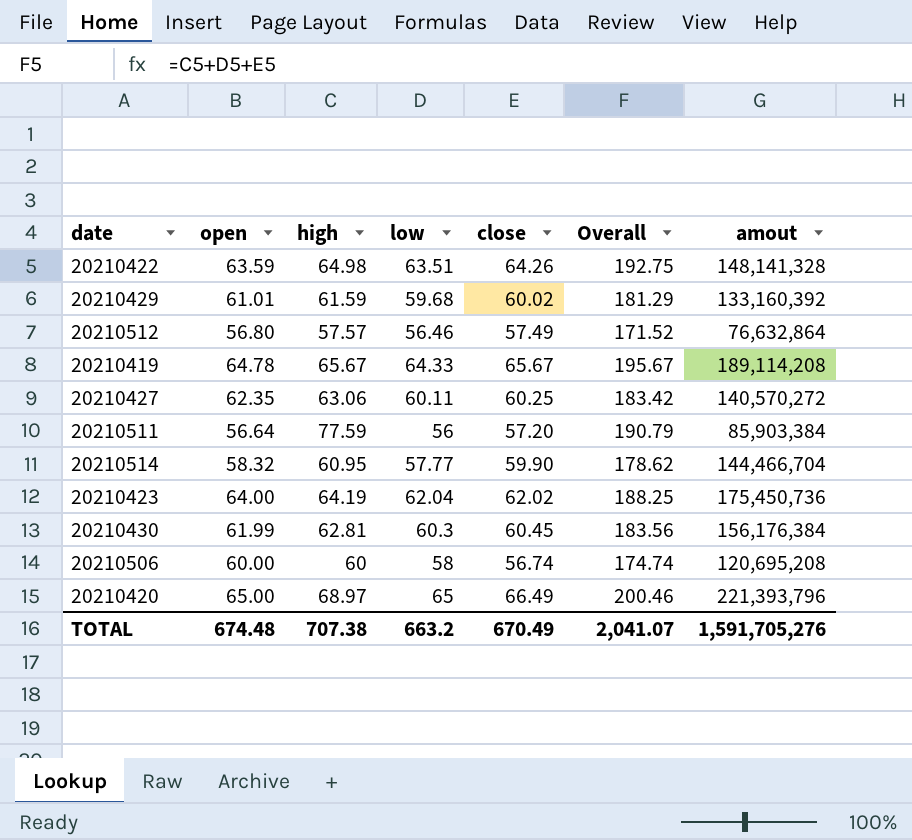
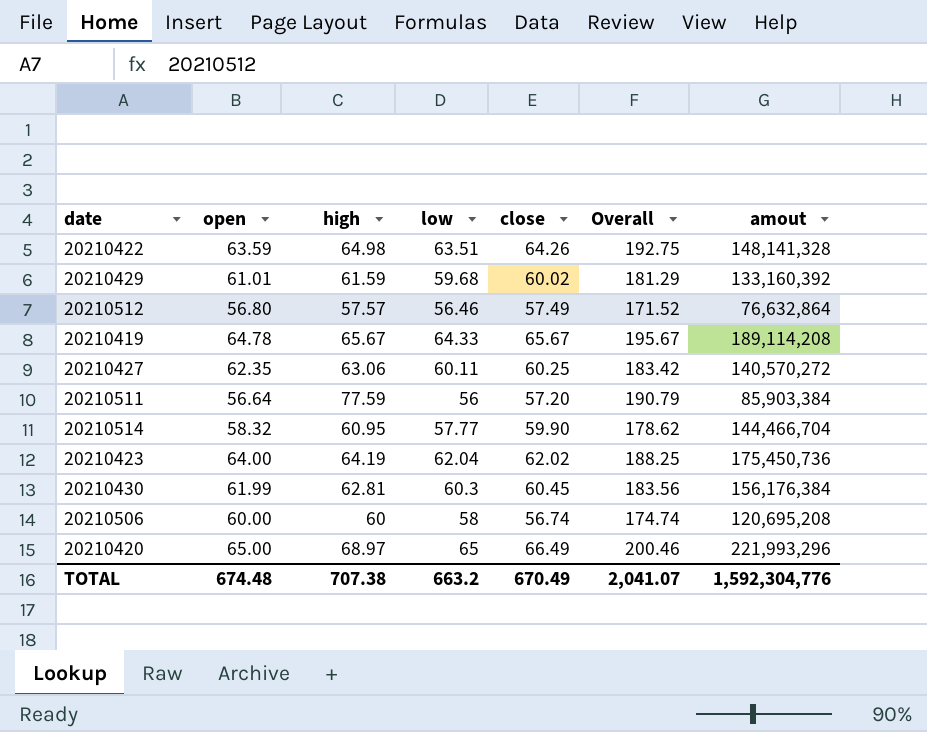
20210420 | amout: 221,393,796 -> 221,993,296
TOTAL | amout: 1,591,705,276 -> 1,592,304,776

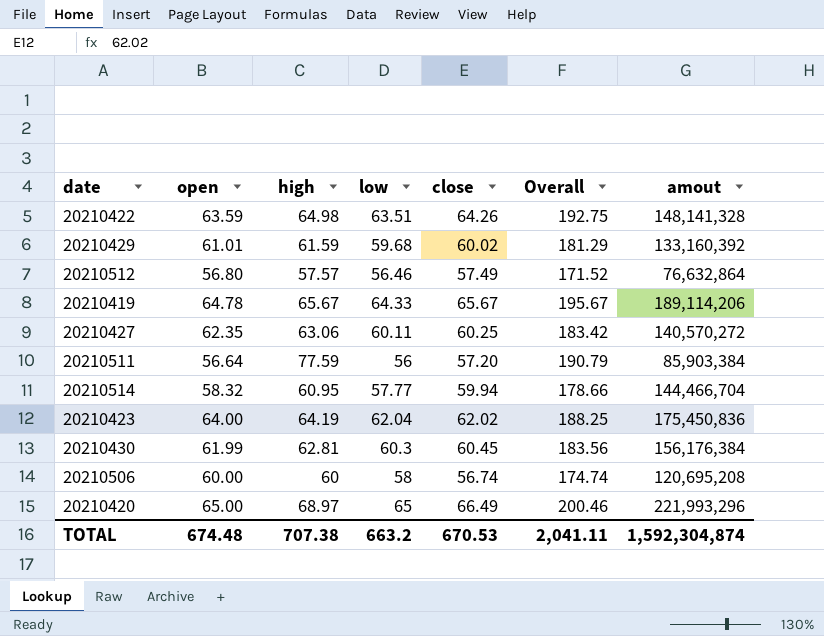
20210419 | amout: 189,114,208 -> 189,114,206
20210514 | close: 59.90 -> 59.94
20210514 | Overall: 178.62 -> 178.66
20210423 | amout: 175,450,736 -> 175,450,836
TOTAL | close: 670.49 -> 670.53
TOTAL | Overall: 2,041.07 -> 2,041.11
TOTAL | amout: 1,592,304,776 -> 1,592,304,874

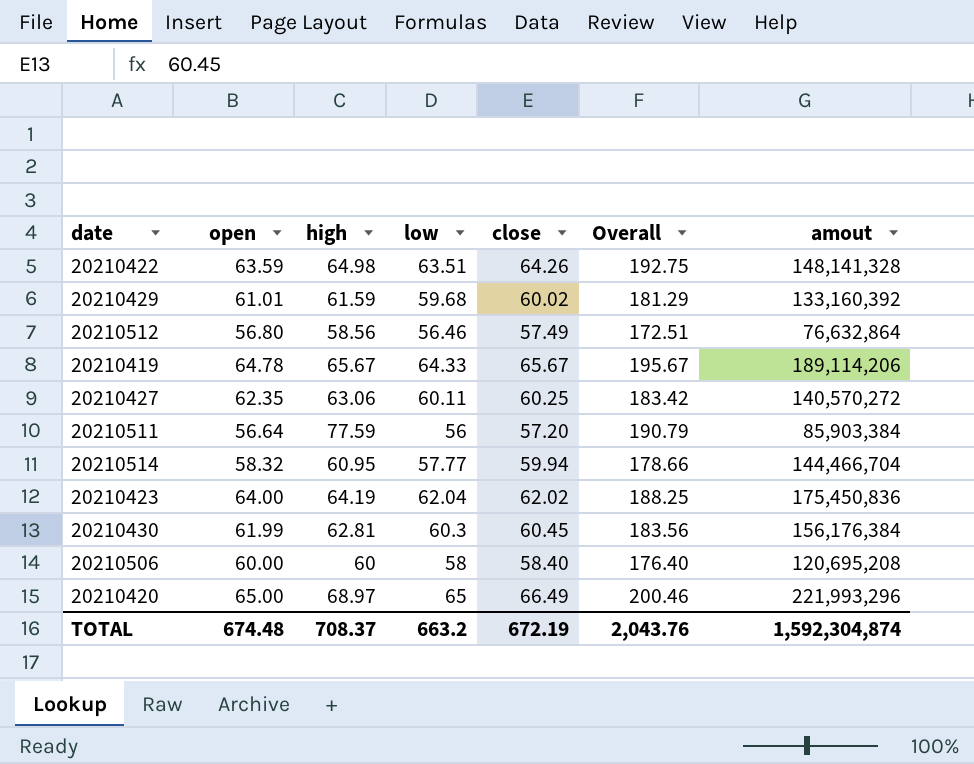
20210512 | high: 57.57 -> 58.56
20210512 | Overall: 171.52 -> 172.51
20210506 | close: 56.74 -> 58.40
20210506 | Overall: 174.74 -> 176.40
TOTAL | high: 707.38 -> 708.37
TOTAL | close: 670.53 -> 672.19
TOTAL | Overall: 2,041.11 -> 2,043.76

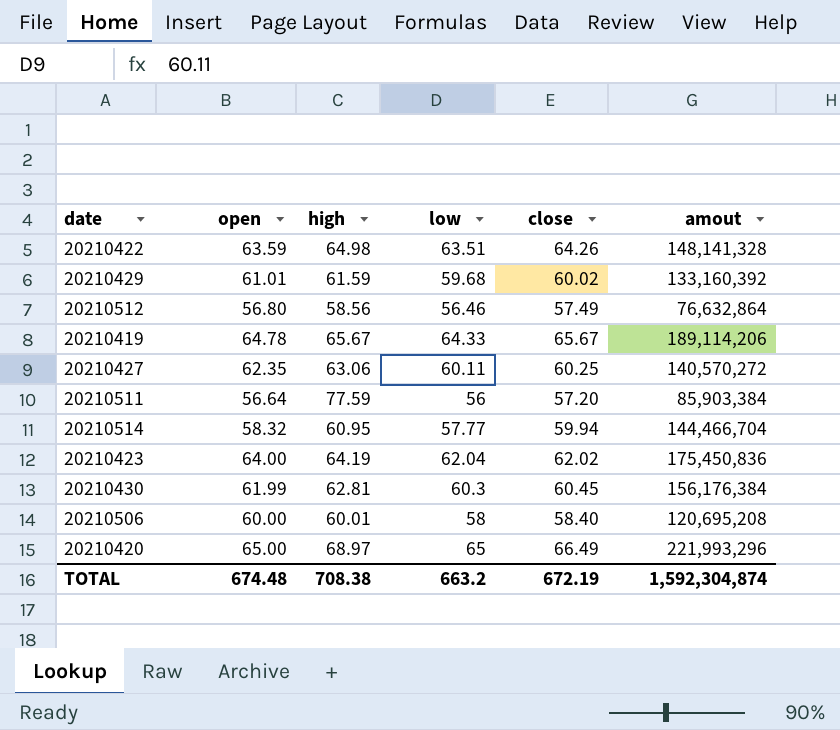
column Overall | formula: [high] + [low] + [close] -> none
20210506 | high: 60 -> 60.01
TOTAL | high: 708.37 -> 708.38

